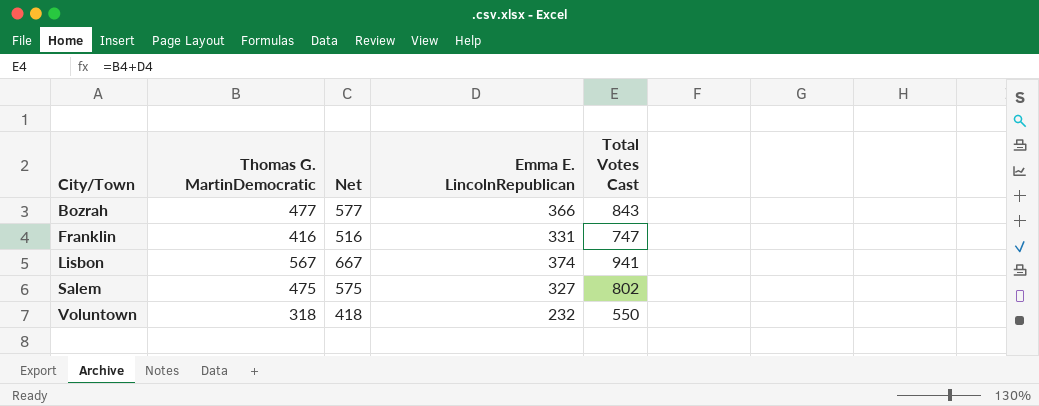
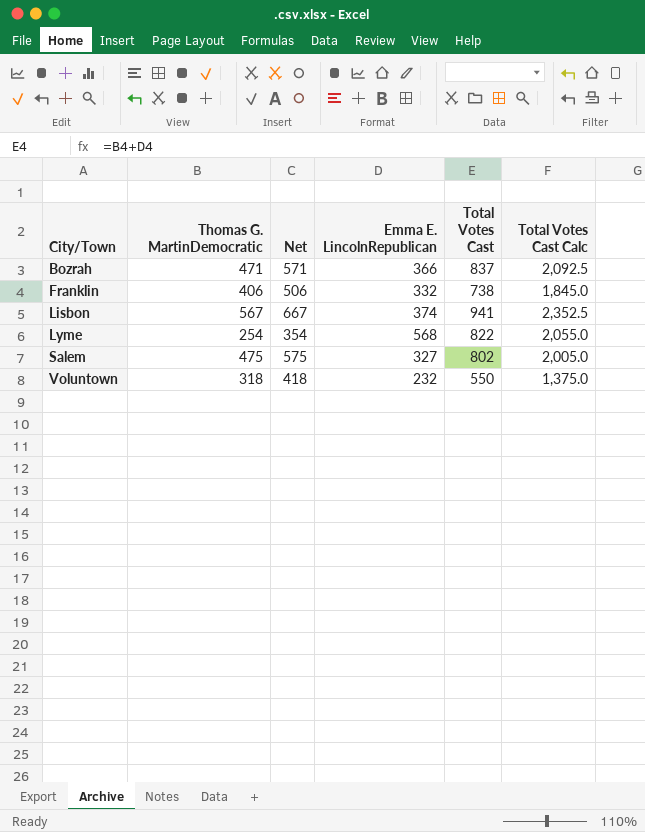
column Total Votes Cast Calc | formula: none -> [Total Votes Cast] * 2.5
Bozrah | Thomas G. MartinDemocratic: 477 -> 471
Bozrah | Net: 577 -> 571
Bozrah | Total Votes Cast: 843 -> 837
Franklin | Thomas G. MartinDemocratic: 416 -> 406
Franklin | Net: 516 -> 506
Franklin | Emma E. LincolnRepublican: 331 -> 332
Franklin | Total Votes Cast: 747 -> 738
row Lyme: none -> 254 | 354 | 568 | 822 | 2,055.0

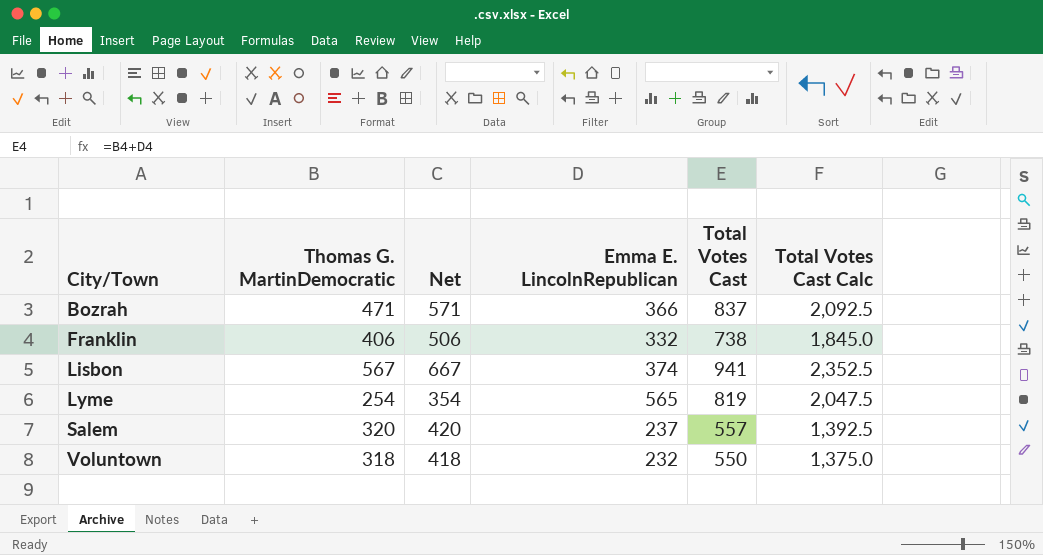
Lyme | Emma E. LincolnRepublican: 568 -> 565
Lyme | Total Votes Cast: 822 -> 819
Lyme | Total Votes Cast Calc: 2,055.0 -> 2,047.5
Salem | Thomas G. MartinDemocratic: 475 -> 320
Salem | Net: 575 -> 420
Salem | Emma E. LincolnRepublican: 327 -> 237
Salem | Total Votes Cast: 802 -> 557
Salem | Total Votes Cast Calc: 2,005.0 -> 1,392.5

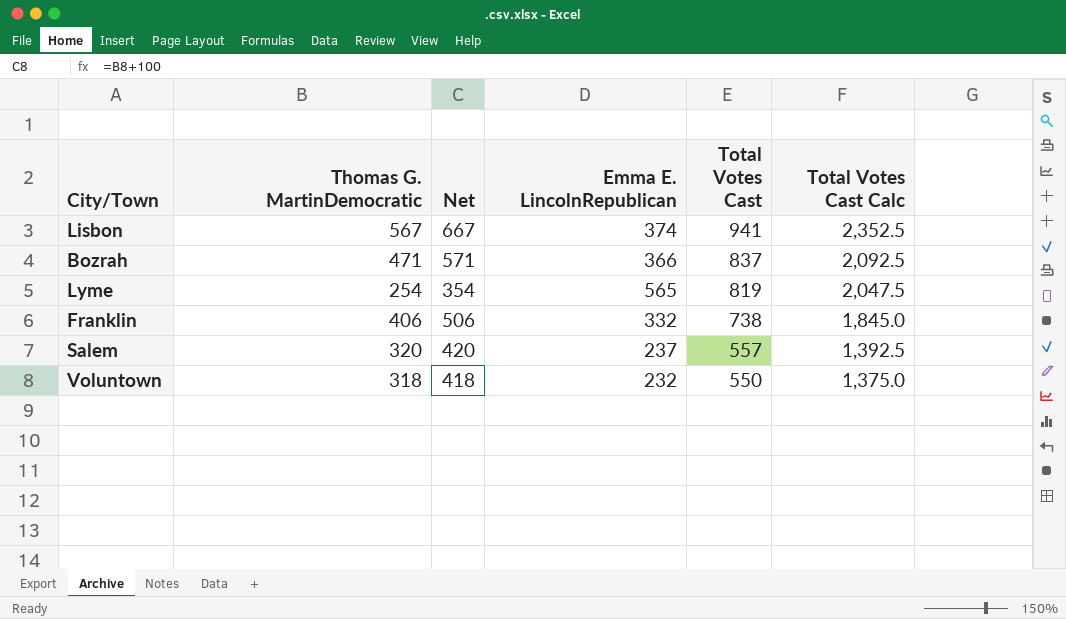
row order: City/Town ascending -> Total Votes Cast descending

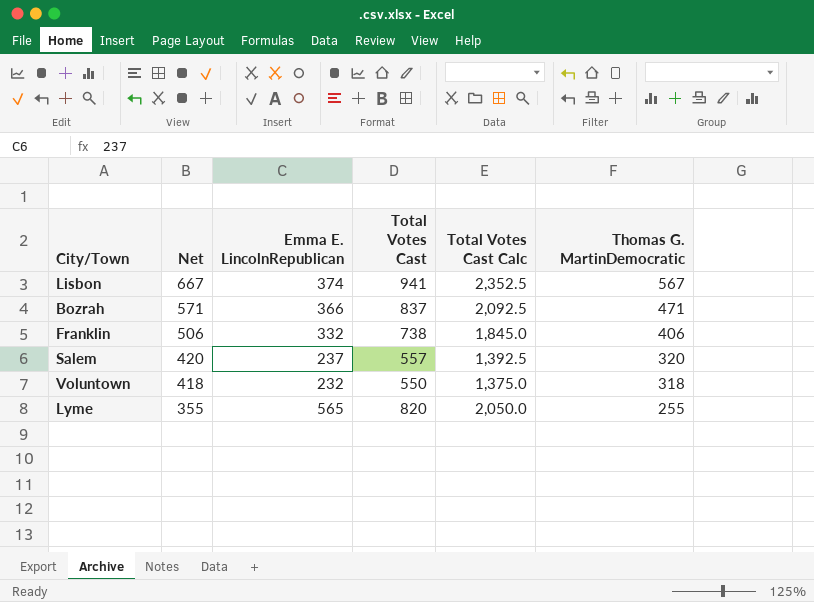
row order: Total Votes Cast descending -> Net descending
column Thomas G. MartinDemocratic | position: 2 -> 6
Lyme | Net: 354 -> 355
Lyme | Total Votes Cast: 819 -> 820
Lyme | Total Votes Cast Calc: 2,047.5 -> 2,050.0
Lyme | Thomas G. MartinDemocratic: 254 -> 255

